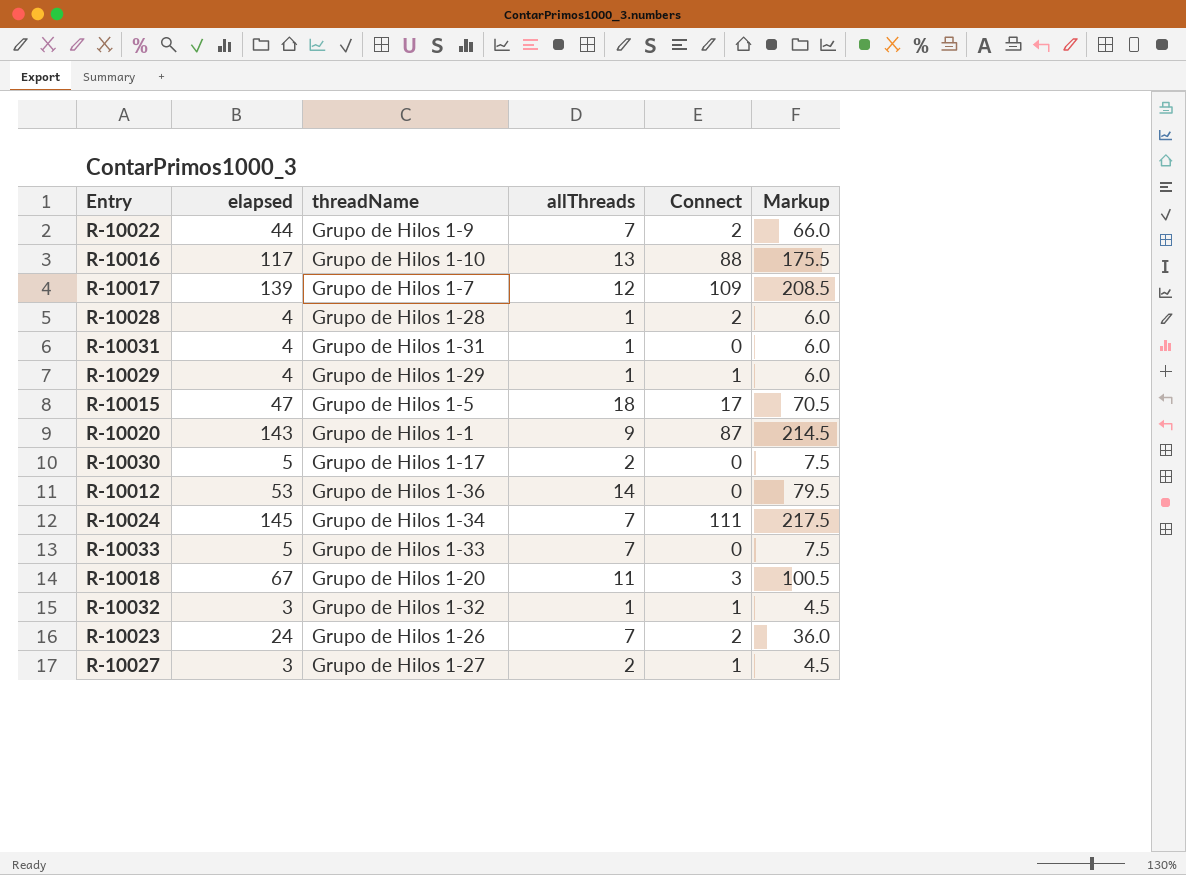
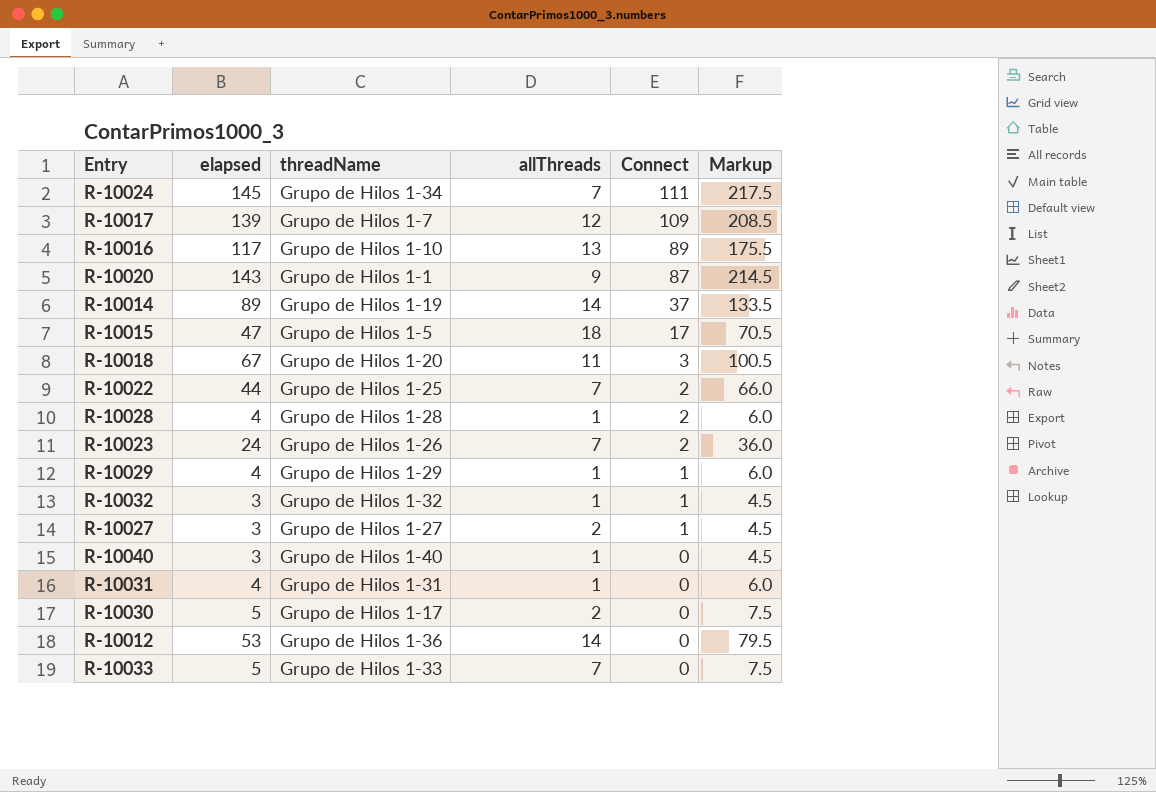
row order: none -> Connect descending
R-10016 | Connect: 88 -> 89
row R-10014: none -> 89 | Grupo de Hilos 1-19 | 14 | 37 | 133.5
R-10022 | threadName: Grupo de Hilos 1-9 -> Grupo de Hilos 1-25
row R-10040: none -> 3 | Grupo de Hilos 1-40 | 1 | 0 | 4.5

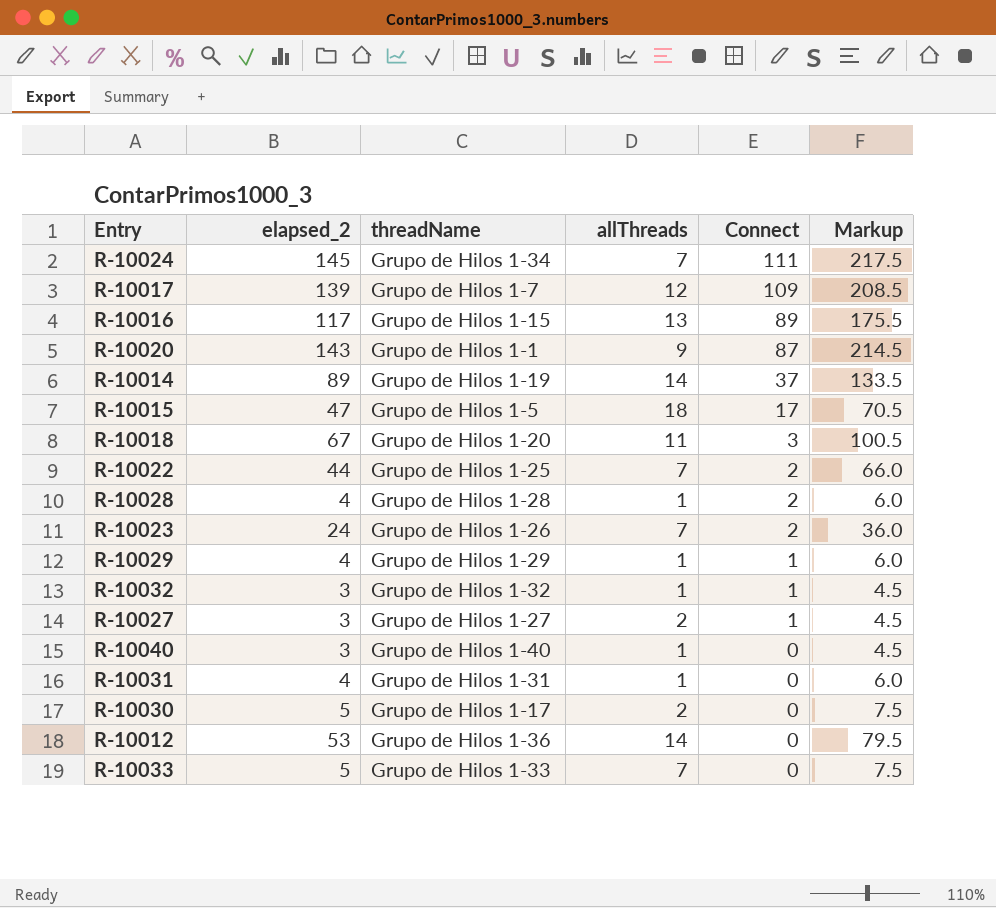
column name: elapsed -> elapsed_2
R-10016 | threadName: Grupo de Hilos 1-10 -> Grupo de Hilos 1-15

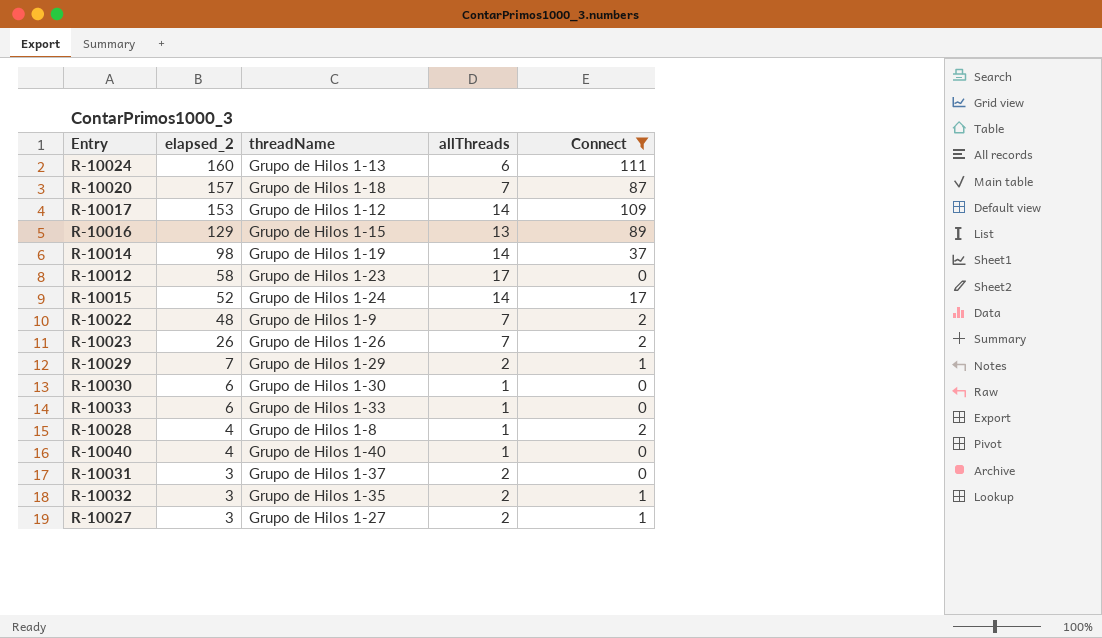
filter: none -> Connect != 3
row order: Connect descending -> elapsed_2 descending
column Markup | formula: [elapsed_2] * 1.5 -> none
R-10024 | elapsed_2: 145 -> 160
R-10024 | threadName: Grupo de Hilos 1-34 -> Grupo de Hilos 1-13
R-10024 | allThreads: 7 -> 6
R-10020 | elapsed_2: 143 -> 157
R-10020 | threadName: Grupo de Hilos 1-1 -> Grupo de Hilos 1-18
R-10020 | allThreads: 9 -> 7
R-10017 | elapsed_2: 139 -> 153
R-10017 | threadName: Grupo de Hilos 1-7 -> Grupo de Hilos 1-12
R-10017 | allThreads: 12 -> 14
R-10016 | elapsed_2: 117 -> 129
R-10014 | elapsed_2: 89 -> 98
R-10012 | elapsed_2: 53 -> 58
R-10012 | threadName: Grupo de Hilos 1-36 -> Grupo de Hilos 1-23
R-10012 | allThreads: 14 -> 17
R-10015 | elapsed_2: 47 -> 52
R-10015 | threadName: Grupo de Hilos 1-5 -> Grupo de Hilos 1-24
R-10015 | allThreads: 18 -> 14
R-10022 | elapsed_2: 44 -> 48
R-10022 | threadName: Grupo de Hilos 1-25 -> Grupo de Hilos 1-9
R-10023 | elapsed_2: 24 -> 26
R-10029 | elapsed_2: 4 -> 7
R-10029 | allThreads: 1 -> 2
R-10030 | elapsed_2: 5 -> 6
R-10030 | threadName: Grupo de Hilos 1-17 -> Grupo de Hilos 1-30
R-10030 | allThreads: 2 -> 1
R-10033 | elapsed_2: 5 -> 6
R-10033 | allThreads: 7 -> 1
R-10028 | threadName: Grupo de Hilos 1-28 -> Grupo de Hilos 1-8
R-10040 | elapsed_2: 3 -> 4
R-10031 | elapsed_2: 4 -> 3
R-10031 | threadName: Grupo de Hilos 1-31 -> Grupo de Hilos 1-37
R-10031 | allThreads: 1 -> 2
R-10032 | threadName: Grupo de Hilos 1-32 -> Grupo de Hilos 1-35
R-10032 | allThreads: 1 -> 2

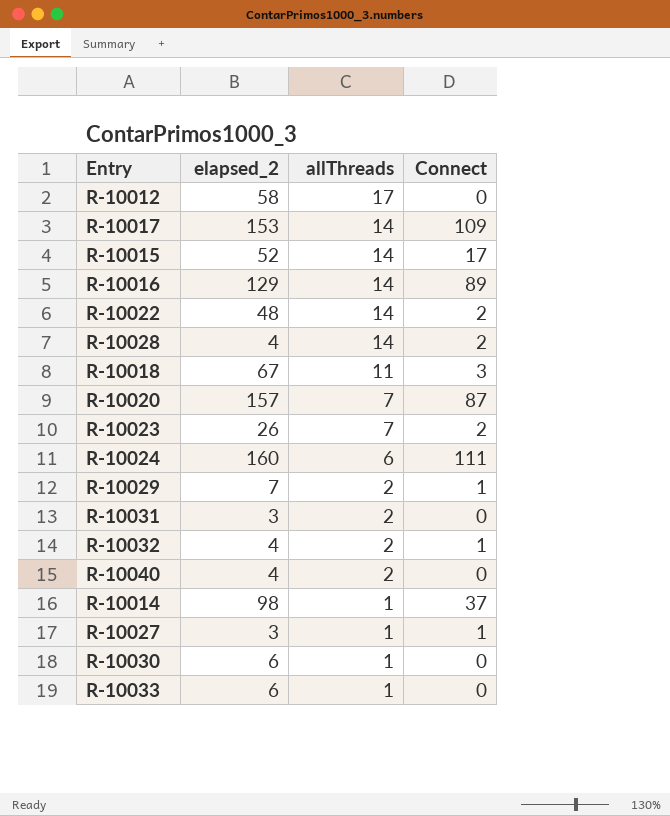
filter: Connect != 3 -> none
row order: elapsed_2 descending -> allThreads descending
column threadName | position: 3 -> none
R-10016 | allThreads: 13 -> 14
R-10022 | allThreads: 7 -> 14
R-10028 | allThreads: 1 -> 14
R-10032 | elapsed_2: 3 -> 4
R-10040 | allThreads: 1 -> 2
R-10014 | allThreads: 14 -> 1
R-10027 | allThreads: 2 -> 1

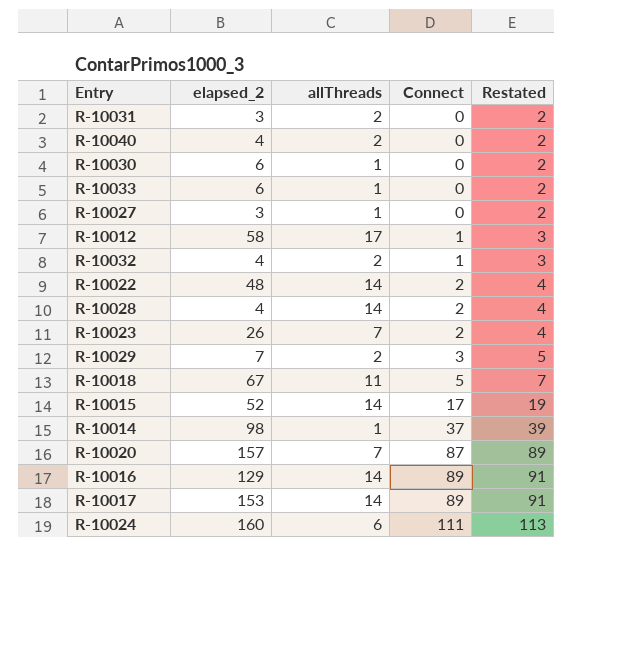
row order: allThreads descending -> Connect ascending
column Restated | formula: none -> [Connect] + 2
R-10027 | Connect: 1 -> 0
R-10012 | Connect: 0 -> 1
R-10029 | Connect: 1 -> 3
R-10018 | Connect: 3 -> 5
R-10017 | Connect: 109 -> 89

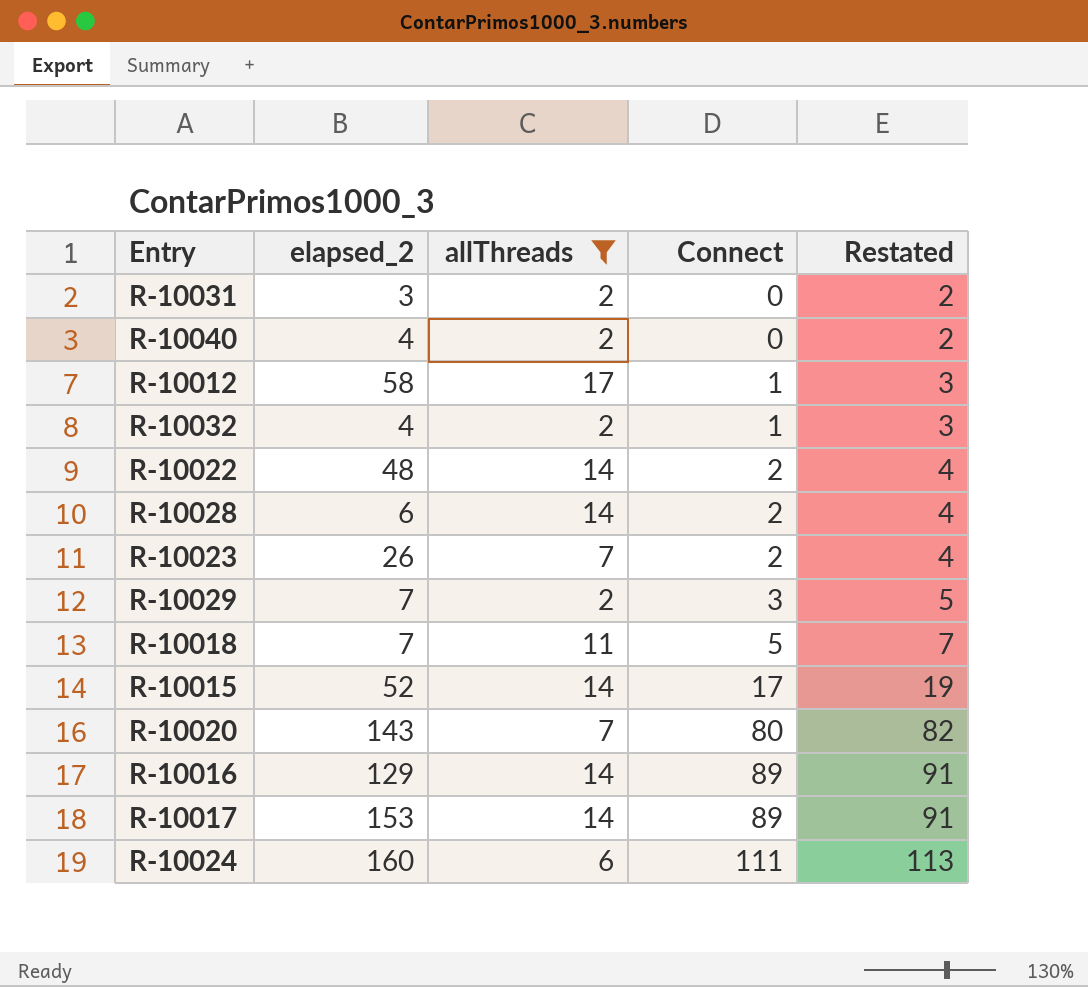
filter: none -> allThreads != 1
R-10028 | elapsed_2: 4 -> 6
R-10018 | elapsed_2: 67 -> 7
R-10020 | elapsed_2: 157 -> 143
R-10020 | Connect: 87 -> 80
R-10020 | Restated: 89 -> 82

